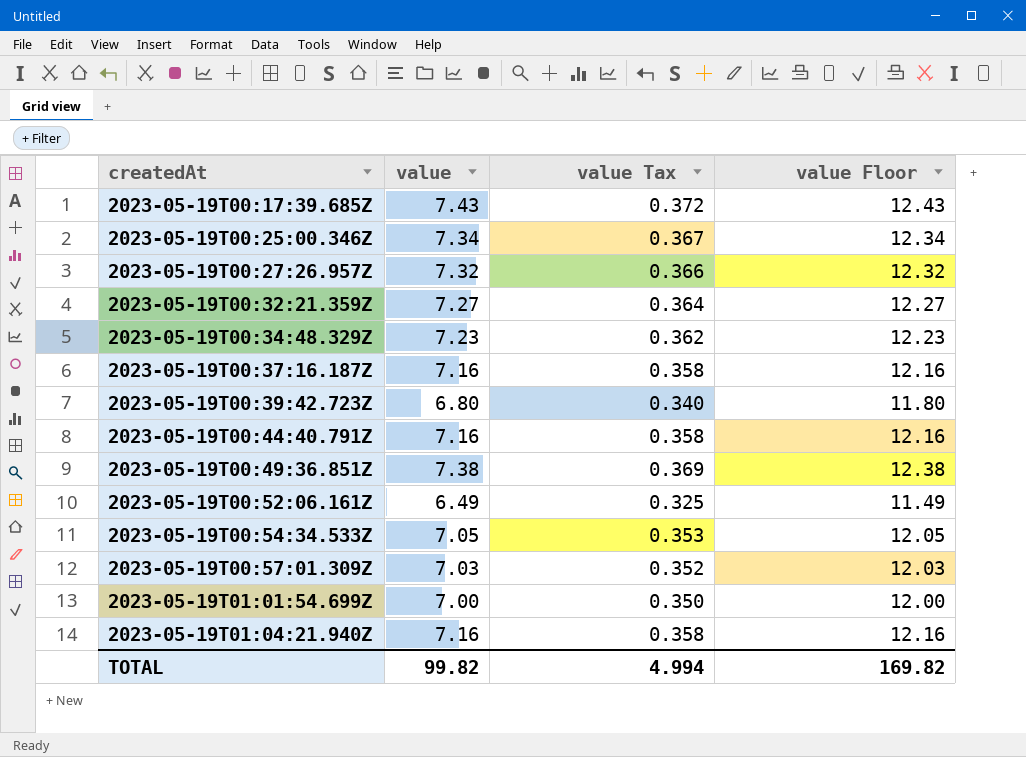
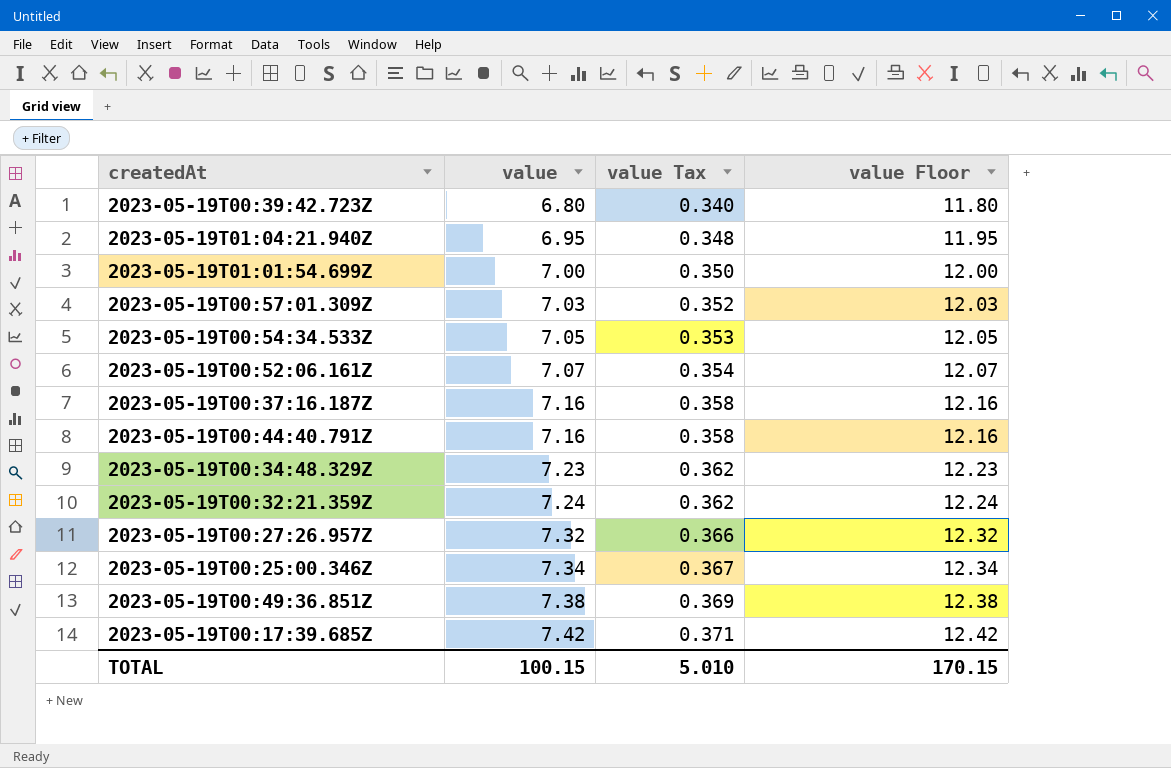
row order: createdAt ascending -> value ascending
2023-05-19T01:04:21.940Z | value: 7.16 -> 6.95
2023-05-19T01:04:21.940Z | value Tax: 0.358 -> 0.348
2023-05-19T01:04:21.940Z | value Floor: 12.16 -> 11.95
2023-05-19T00:52:06.161Z | value: 6.49 -> 7.07
2023-05-19T00:52:06.161Z | value Tax: 0.325 -> 0.354
2023-05-19T00:52:06.161Z | value Floor: 11.49 -> 12.07
2023-05-19T00:32:21.359Z | value: 7.27 -> 7.24
2023-05-19T00:32:21.359Z | value Tax: 0.364 -> 0.362
2023-05-19T00:32:21.359Z | value Floor: 12.27 -> 12.24
2023-05-19T00:17:39.685Z | value: 7.43 -> 7.42
2023-05-19T00:17:39.685Z | value Tax: 0.372 -> 0.371
2023-05-19T00:17:39.685Z | value Floor: 12.43 -> 12.42
TOTAL | value: 99.82 -> 100.15
TOTAL | value Tax: 4.994 -> 5.010
TOTAL | value Floor: 169.82 -> 170.15

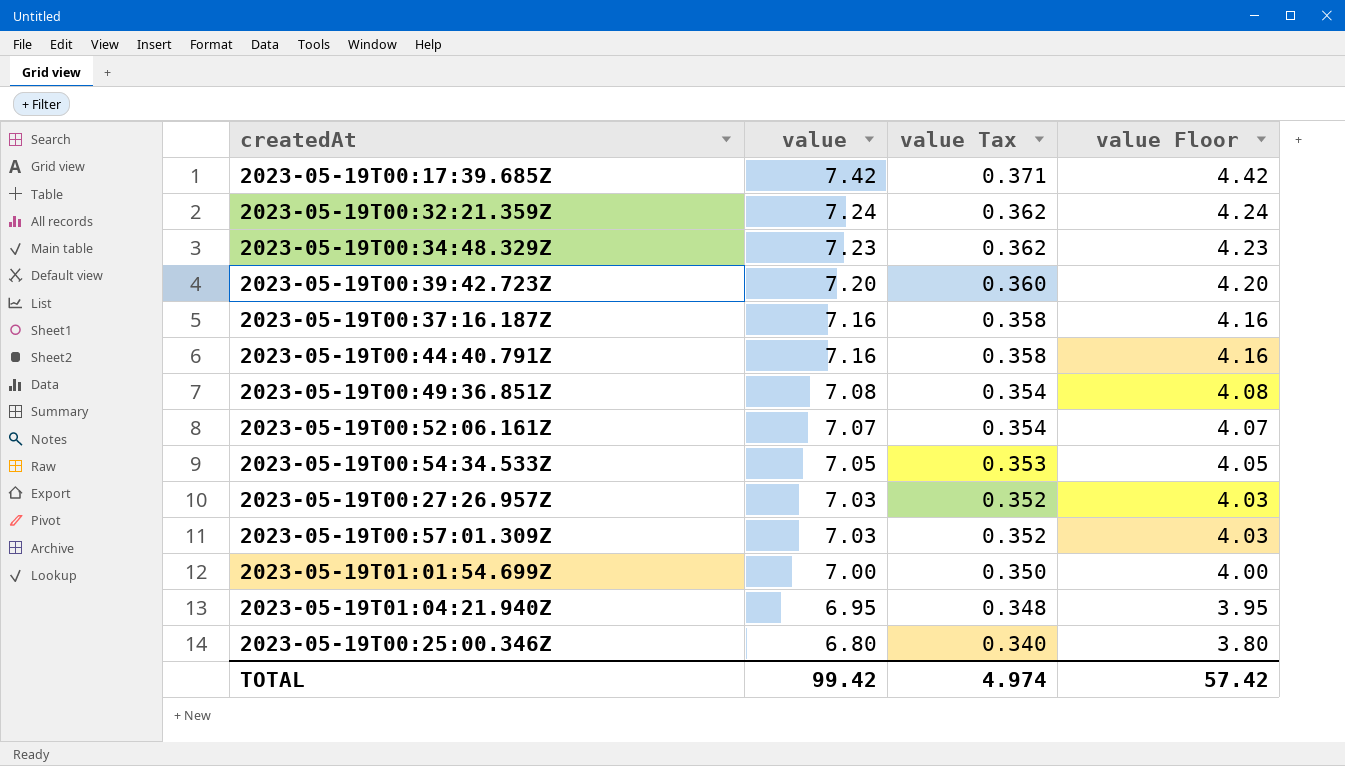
row order: value ascending -> value descending
column value Floor | formula: [value] + 5 -> [value] - 3
2023-05-19T00:39:42.723Z | value: 6.80 -> 7.20
2023-05-19T00:39:42.723Z | value Tax: 0.340 -> 0.360
2023-05-19T00:49:36.851Z | value: 7.38 -> 7.08
2023-05-19T00:49:36.851Z | value Tax: 0.369 -> 0.354
2023-05-19T00:27:26.957Z | value: 7.32 -> 7.03
2023-05-19T00:27:26.957Z | value Tax: 0.366 -> 0.352
2023-05-19T00:25:00.346Z | value: 7.34 -> 6.80
2023-05-19T00:25:00.346Z | value Tax: 0.367 -> 0.340
TOTAL | value: 100.15 -> 99.42
TOTAL | value Tax: 5.010 -> 4.974
TOTAL | value Floor: 170.15 -> 57.42

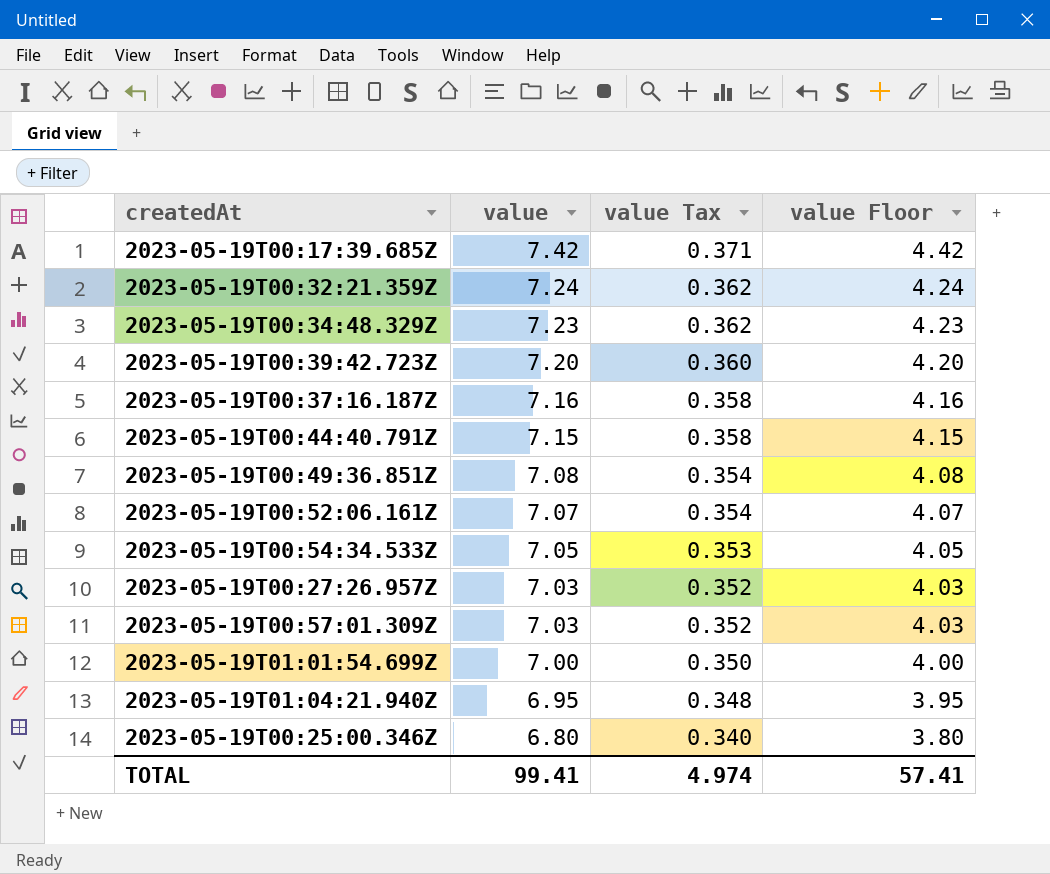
2023-05-19T00:44:40.791Z | value: 7.16 -> 7.15
2023-05-19T00:44:40.791Z | value Floor: 4.16 -> 4.15
TOTAL | value: 99.42 -> 99.41
TOTAL | value Floor: 57.42 -> 57.41

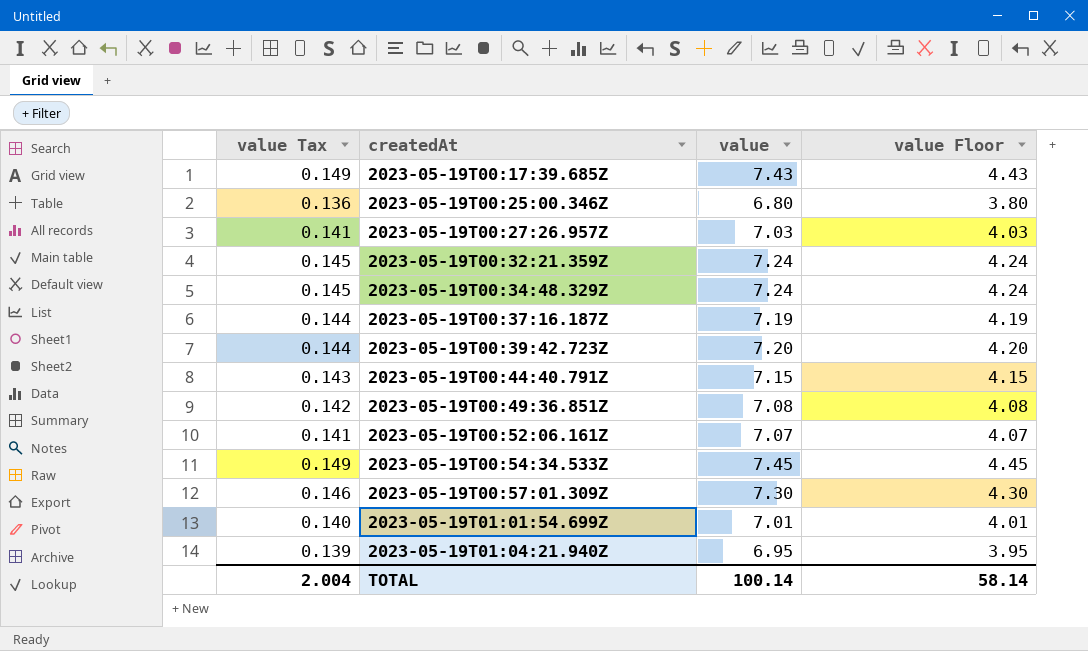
row order: value descending -> createdAt ascending
column value Tax | formula: [value] * 0.05 -> [value] * 0.02
column value Tax | position: 3 -> 1
2023-05-19T00:17:39.685Z | value: 7.42 -> 7.43
2023-05-19T00:17:39.685Z | value Floor: 4.42 -> 4.43
2023-05-19T00:34:48.329Z | value: 7.23 -> 7.24
2023-05-19T00:34:48.329Z | value Floor: 4.23 -> 4.24
2023-05-19T00:37:16.187Z | value: 7.16 -> 7.19
2023-05-19T00:37:16.187Z | value Floor: 4.16 -> 4.19
2023-05-19T00:54:34.533Z | value: 7.05 -> 7.45
2023-05-19T00:54:34.533Z | value Floor: 4.05 -> 4.45
2023-05-19T00:57:01.309Z | value: 7.03 -> 7.30
2023-05-19T00:57:01.309Z | value Floor: 4.03 -> 4.30
2023-05-19T01:01:54.699Z | value: 7.00 -> 7.01
2023-05-19T01:01:54.699Z | value Floor: 4.00 -> 4.01
TOTAL | value Tax: 4.974 -> 2.004
TOTAL | value: 99.41 -> 100.14
TOTAL | value Floor: 57.41 -> 58.14

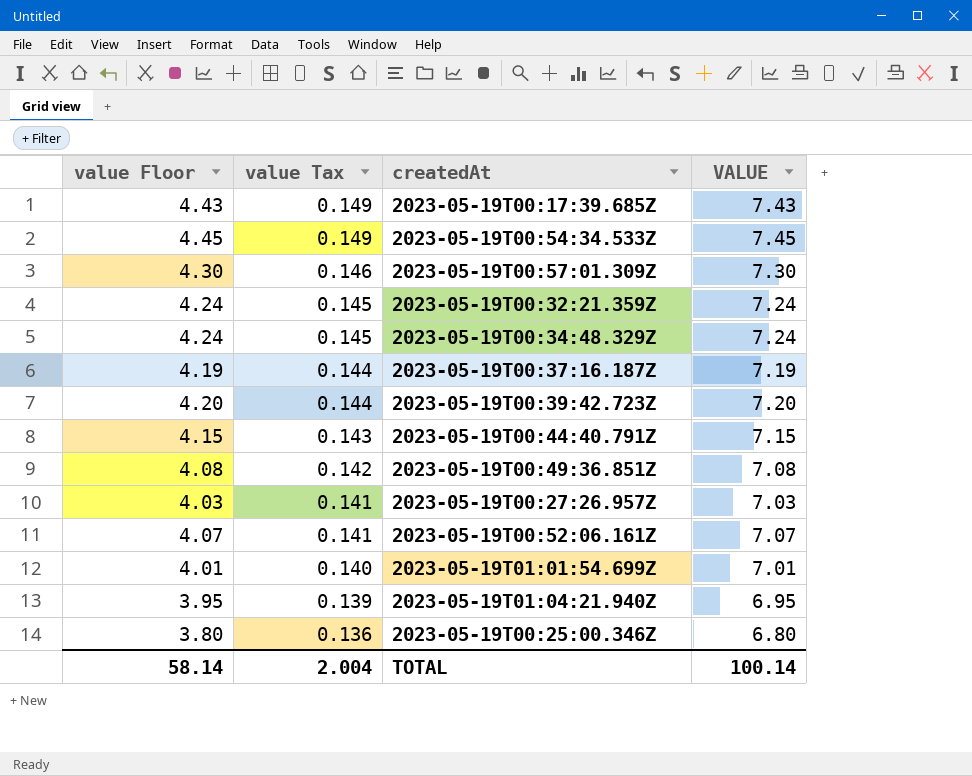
row order: createdAt ascending -> value Tax descending
column value Floor | position: 4 -> 1
column name: value -> VALUE

